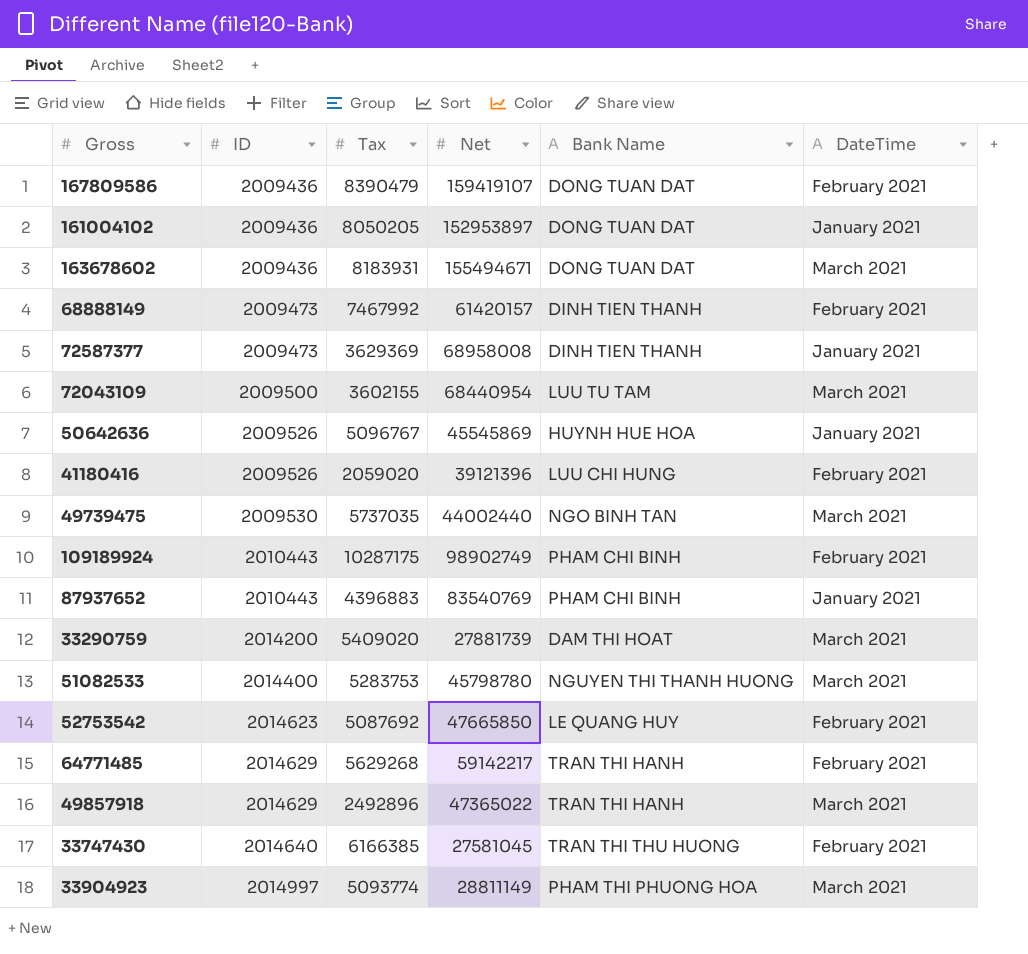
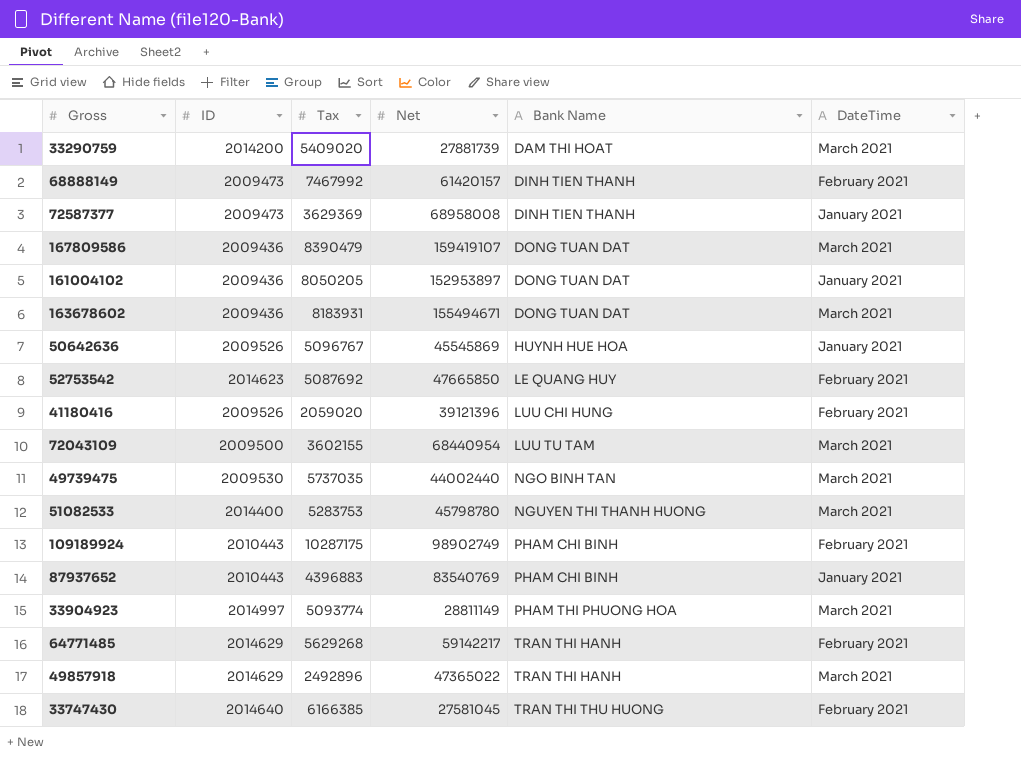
row order: ID ascending -> Bank Name ascending
167809586 | DateTime: February 2021 -> March 2021

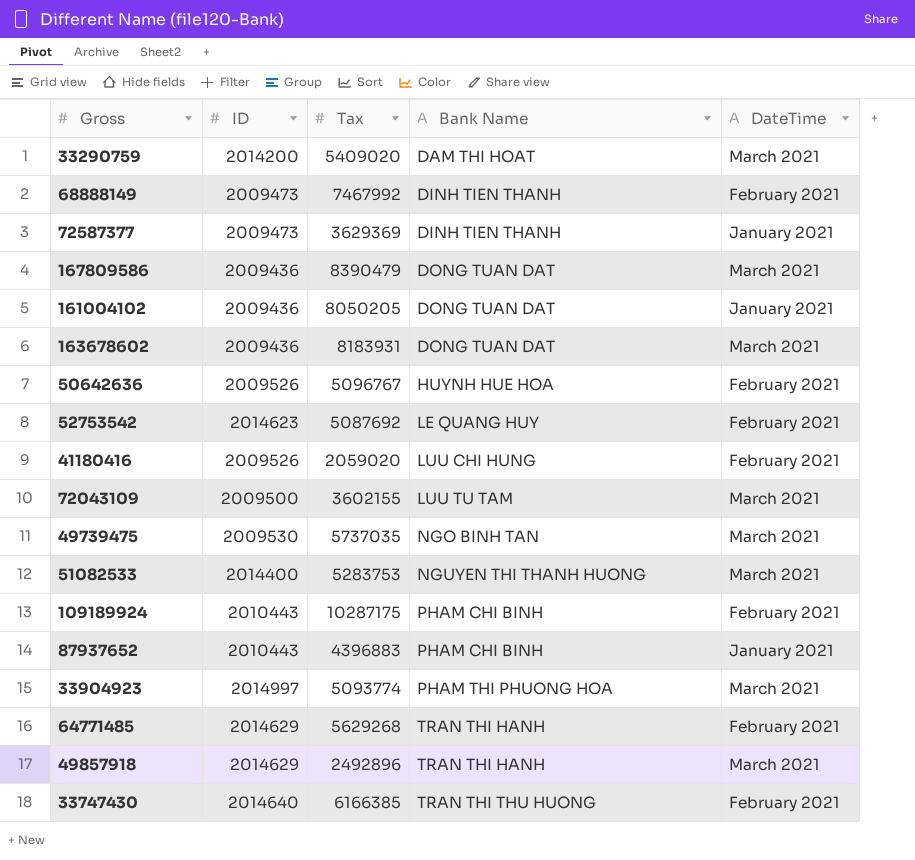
column Net | position: 4 -> none
50642636 | DateTime: January 2021 -> February 2021

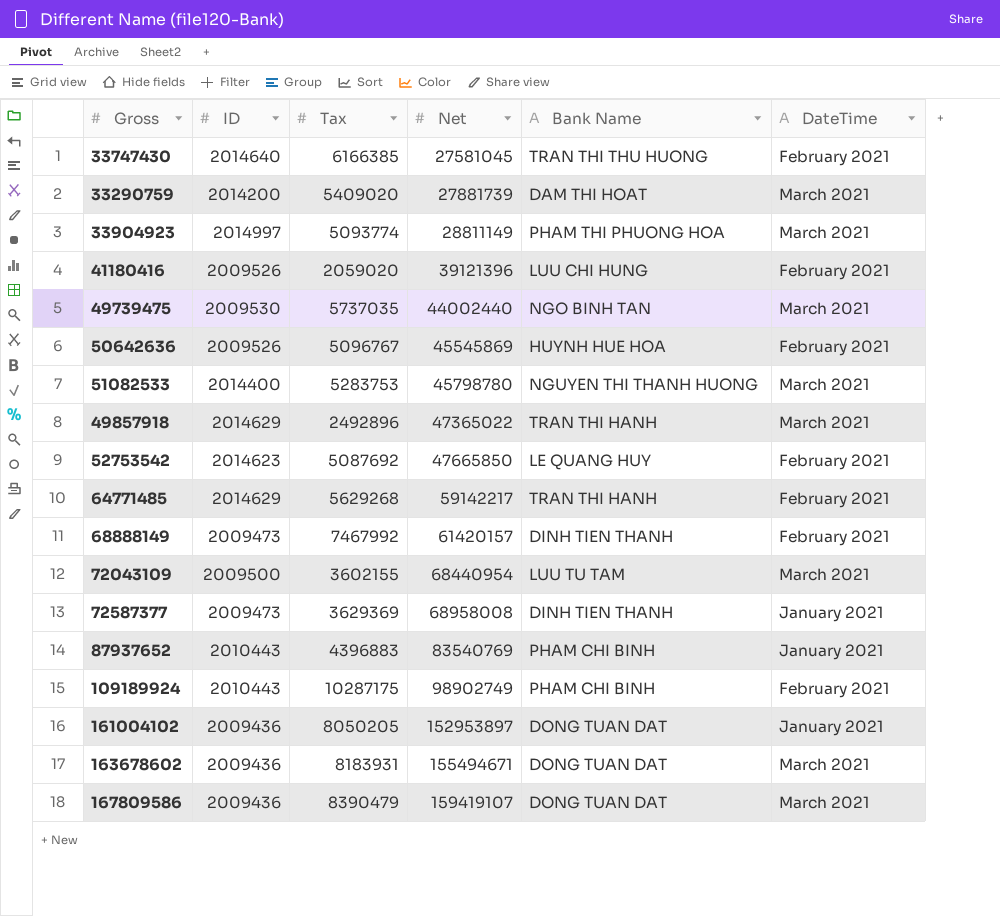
row order: Bank Name ascending -> Net ascending
column Net | position: none -> 4

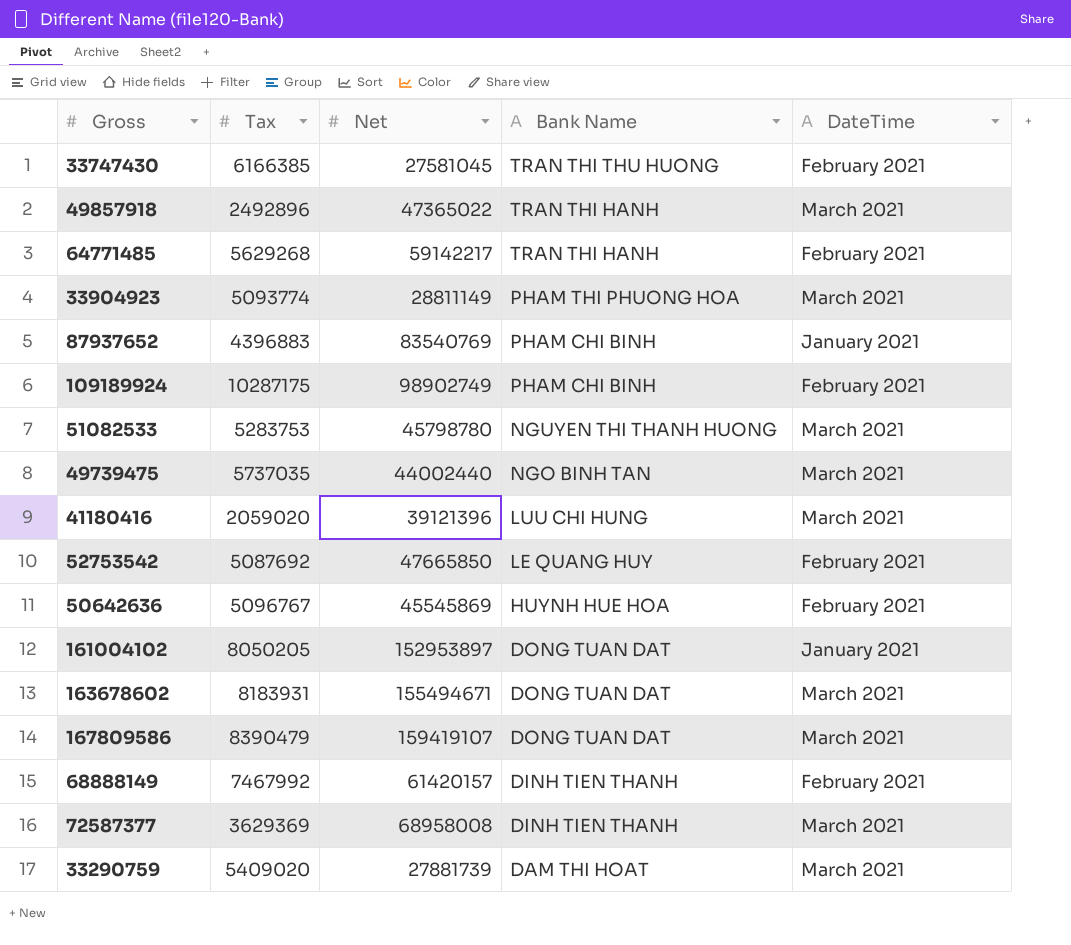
row order: Net ascending -> Bank Name descending
column ID | position: 2 -> none
row 72043109: 2009500 | 3602155 | 68440954 | LUU TU TAM | March 2021 -> none
41180416 | DateTime: February 2021 -> March 2021
72587377 | DateTime: January 2021 -> March 2021

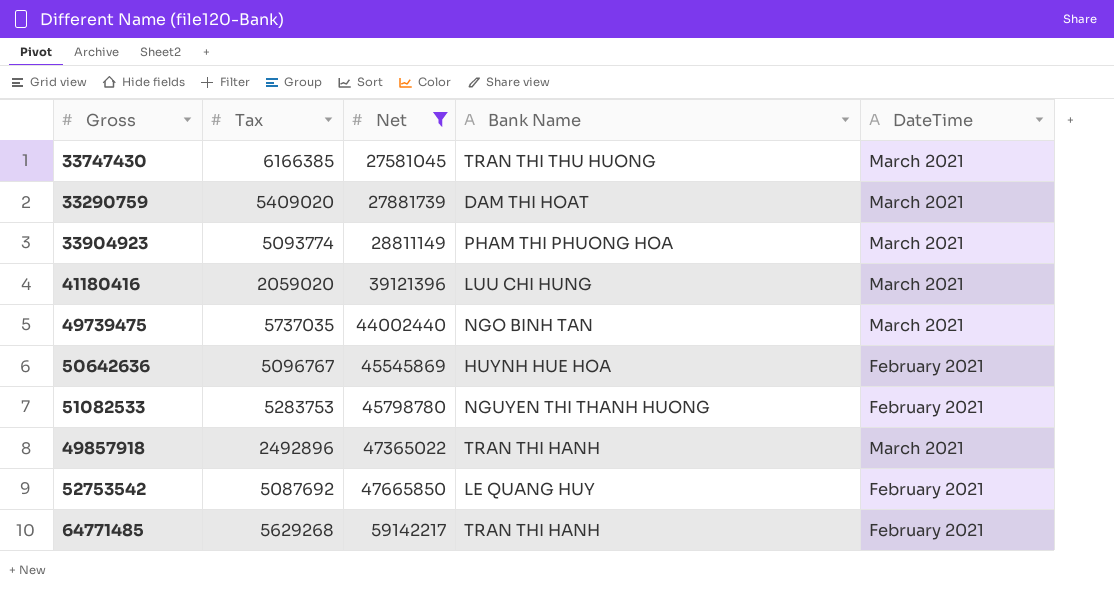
filter: none -> Net <= 59142217
row order: Bank Name descending -> Net ascending
33747430 | DateTime: February 2021 -> March 2021
51082533 | DateTime: March 2021 -> February 2021

